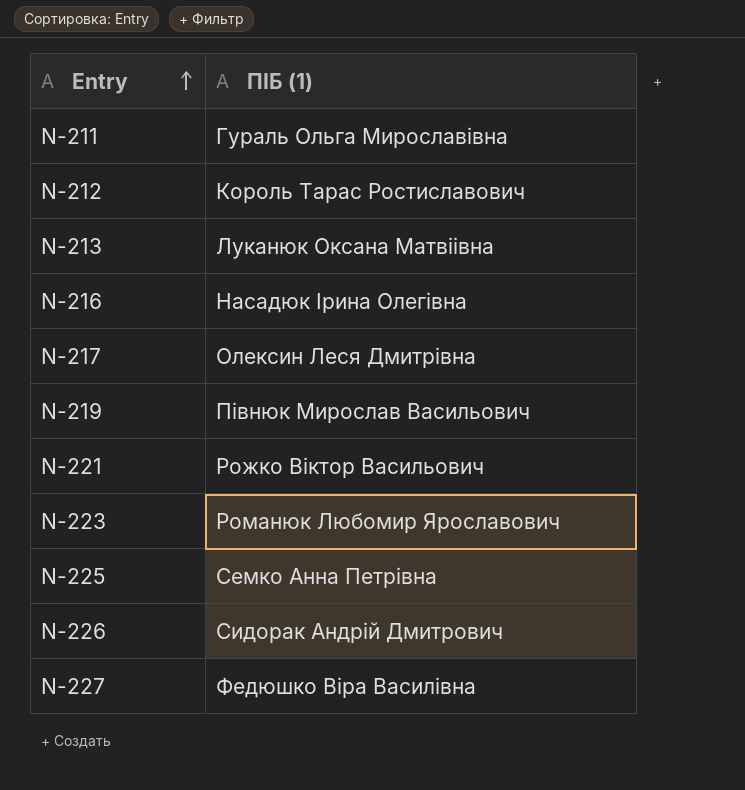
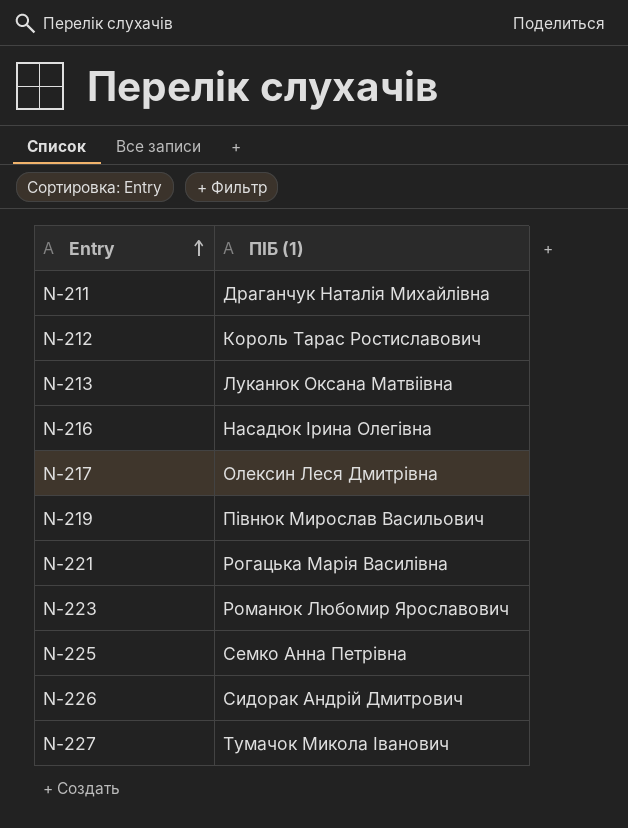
N-211 | ПІБ (1): Гураль Ольга Мирославівна -> Драганчук Наталія Михайлівна
N-221 | ПІБ (1): Рожко Віктор Васильович -> Рогацька Марія Василівна
N-227 | ПІБ (1): Федюшко Віра Василівна -> Тумачок Микола Іванович

